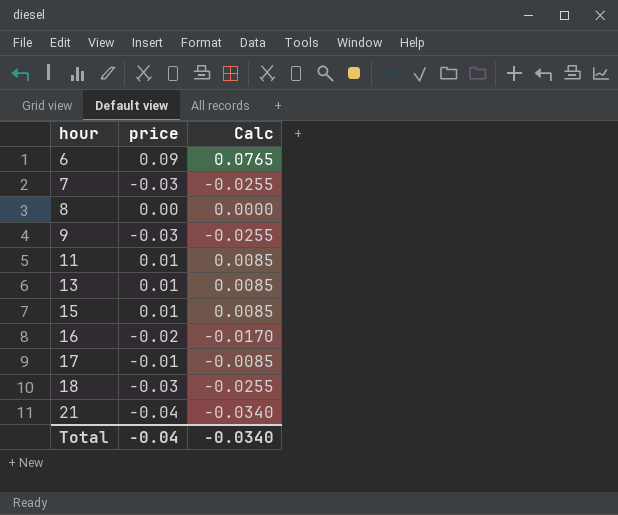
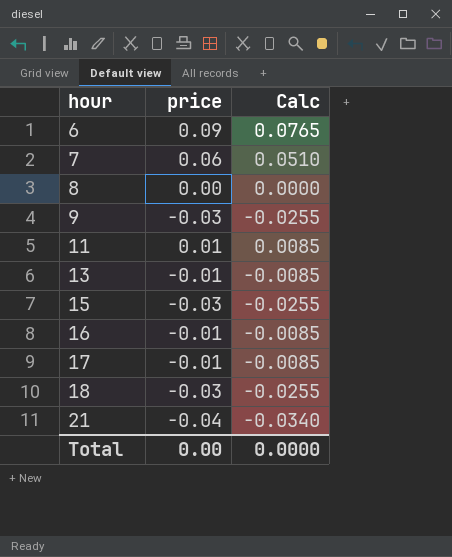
7 | price: -0.03 -> 0.06
7 | Calc: -0.0255 -> 0.0510
13 | price: 0.01 -> -0.01
13 | Calc: 0.0085 -> -0.0085
15 | price: 0.01 -> -0.03
15 | Calc: 0.0085 -> -0.0255
16 | price: -0.02 -> -0.01
16 | Calc: -0.0170 -> -0.0085
Total | price: -0.04 -> 0.00
Total | Calc: -0.0340 -> 0.0000

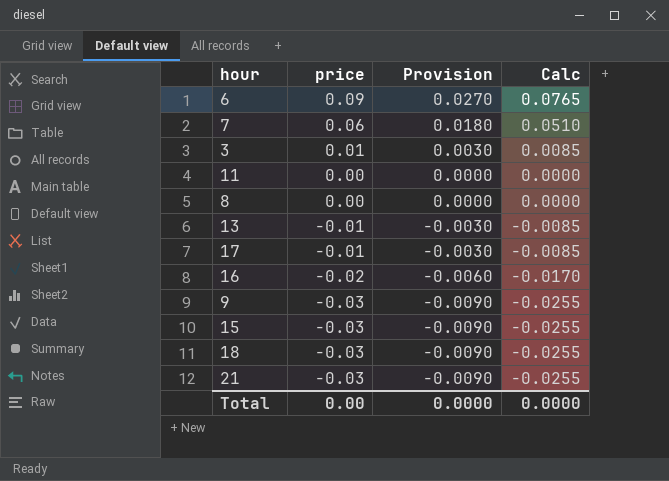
row order: hour ascending -> price descending
column Provision | formula: none -> [price] * 0.3
row 3: none -> 0.01 | 0.0030 | 0.0085
11 | price: 0.01 -> 0.00
11 | Calc: 0.0085 -> 0.0000
16 | price: -0.01 -> -0.02
16 | Calc: -0.0085 -> -0.0170
21 | price: -0.04 -> -0.03
21 | Calc: -0.0340 -> -0.0255

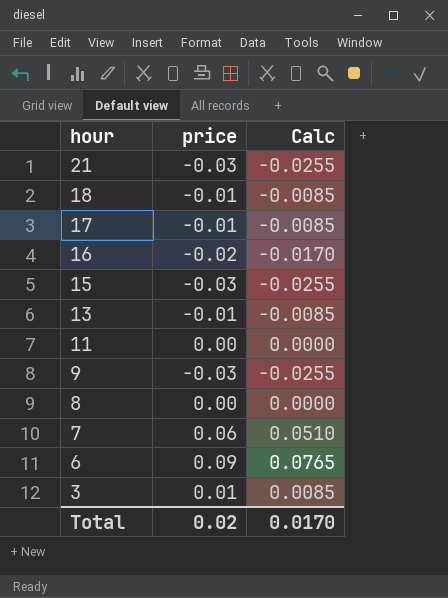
row order: price descending -> hour descending
column Provision | formula: [price] * 0.3 -> none
18 | price: -0.03 -> -0.01
18 | Calc: -0.0255 -> -0.0085
Total | price: 0.00 -> 0.02
Total | Calc: 0.0000 -> 0.0170

